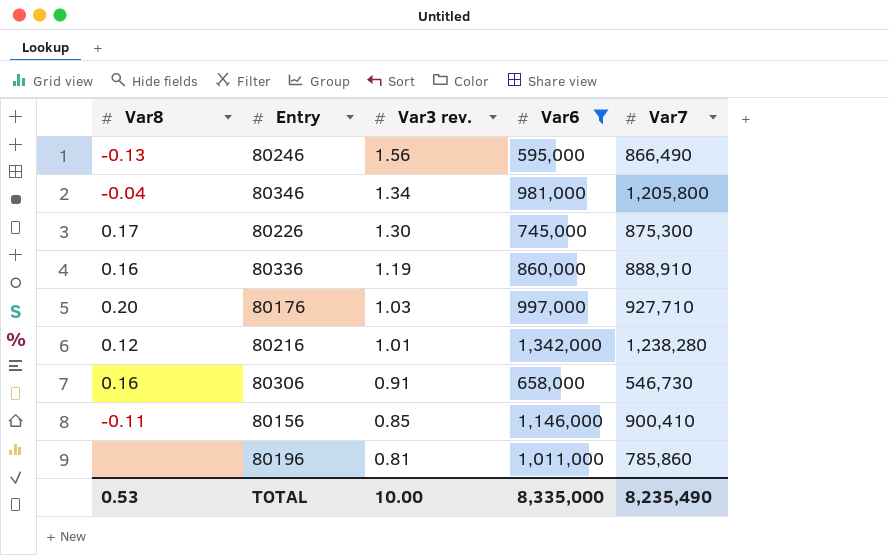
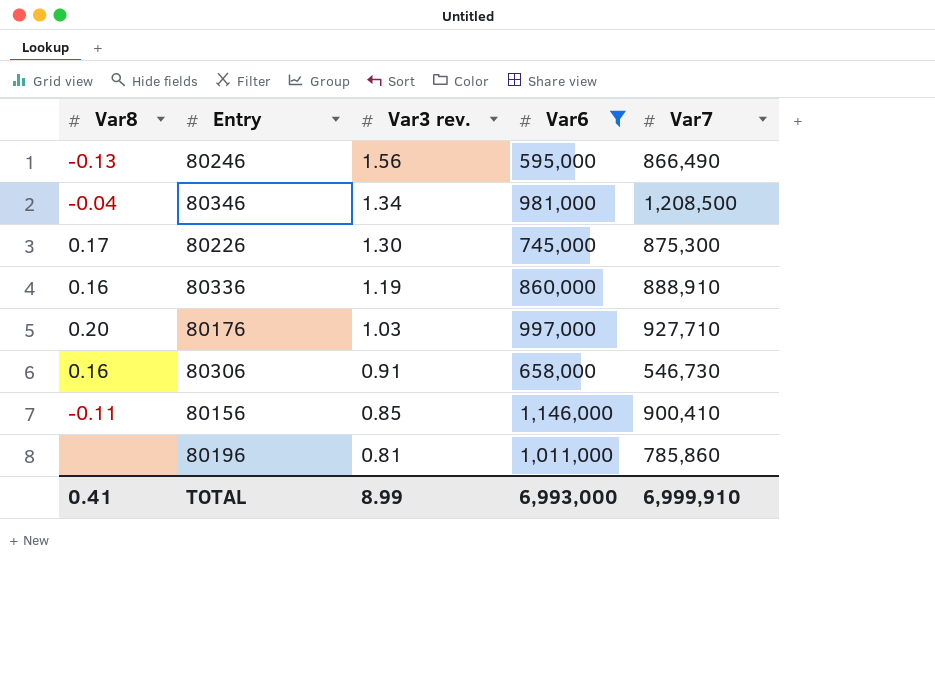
row 80216: 0.12 | 1.01 | 1,342,000 | 1,238,280 -> none
80346 | Var7: 1,205,800 -> 1,208,500
TOTAL | Var8: 0.53 -> 0.41
TOTAL | Var3 rev.: 10.00 -> 8.99
TOTAL | Var6: 8,335,000 -> 6,993,000
TOTAL | Var7: 8,235,490 -> 6,999,910

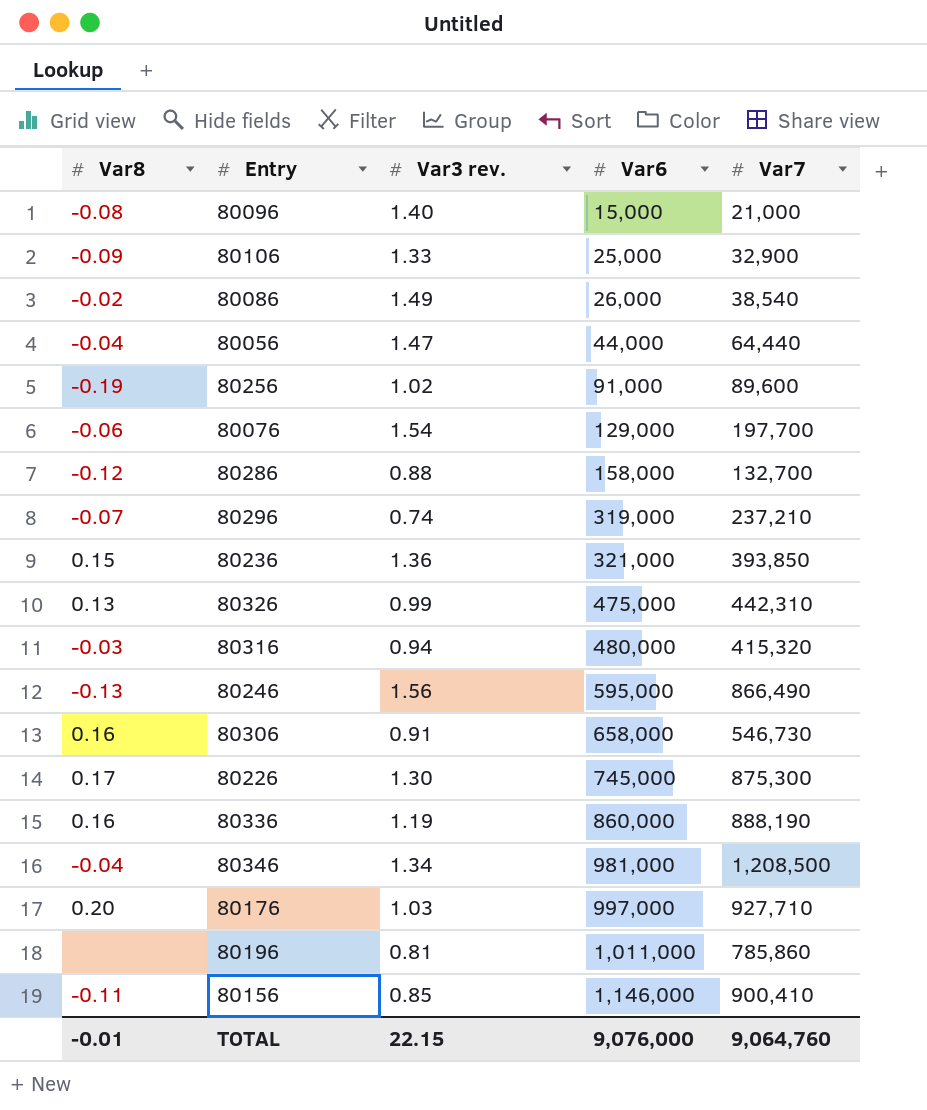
filter: Var6 >= 595,000 -> none
row order: Var3 rev. descending -> Var6 ascending
80336 | Var7: 888,910 -> 888,190
TOTAL | Var8: 0.41 -> -0.01
TOTAL | Var3 rev.: 8.99 -> 22.15
TOTAL | Var6: 6,993,000 -> 9,076,000
TOTAL | Var7: 6,999,910 -> 9,064,760

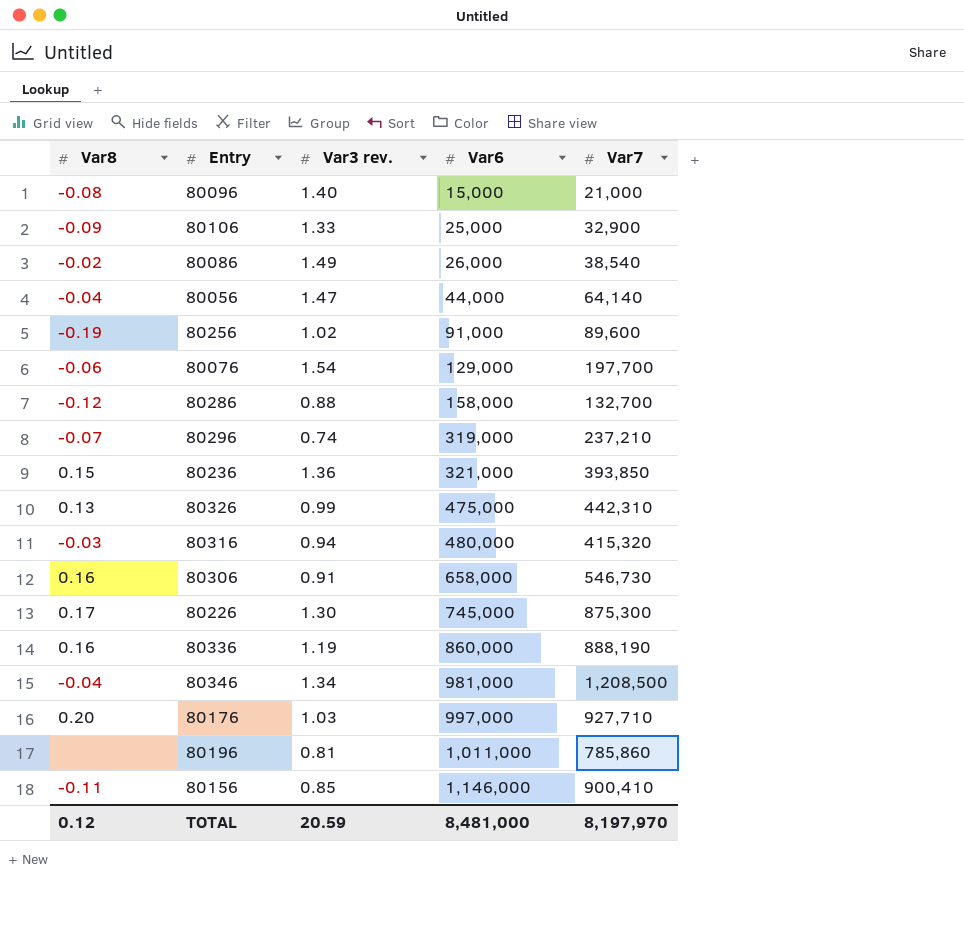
row 80246: -0.13 | 1.56 | 595,000 | 866,490 -> none
80056 | Var7: 64,440 -> 64,140
TOTAL | Var8: -0.01 -> 0.12
TOTAL | Var3 rev.: 22.15 -> 20.59
TOTAL | Var6: 9,076,000 -> 8,481,000
TOTAL | Var7: 9,064,760 -> 8,197,970

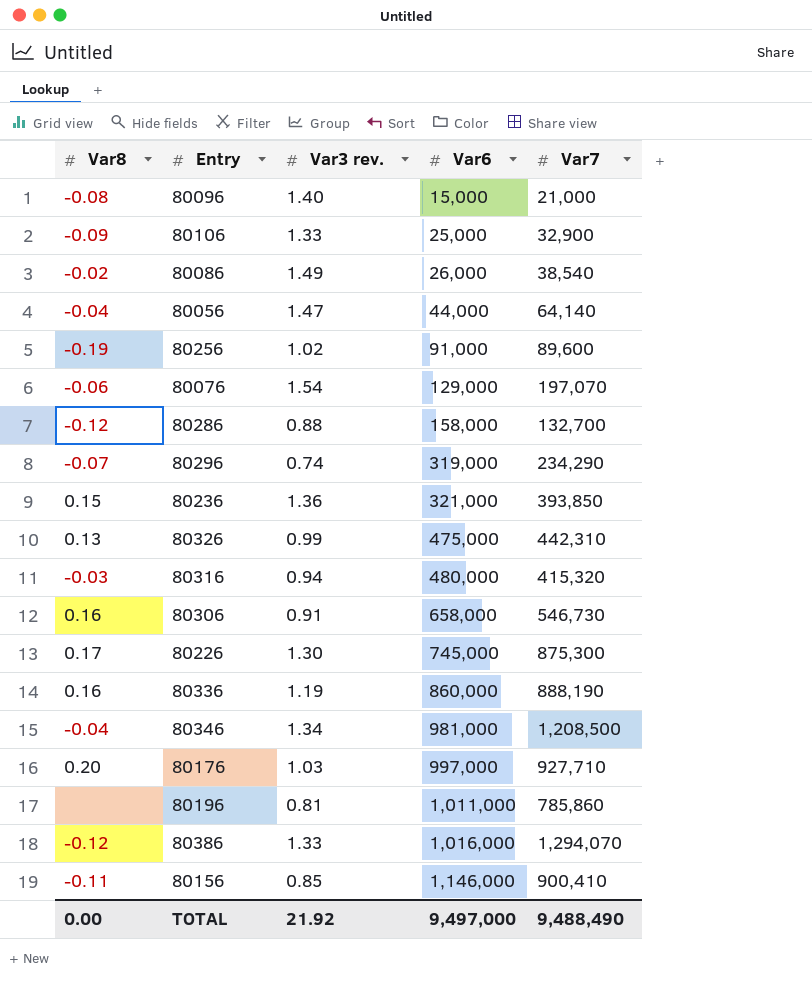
80076 | Var7: 197,700 -> 197,070
80296 | Var7: 237,210 -> 234,290
row 80386: none -> -0.12 | 1.33 | 1,016,000 | 1,294,070
TOTAL | Var8: 0.12 -> 0.00
TOTAL | Var3 rev.: 20.59 -> 21.92
TOTAL | Var6: 8,481,000 -> 9,497,000
TOTAL | Var7: 8,197,970 -> 9,488,490

